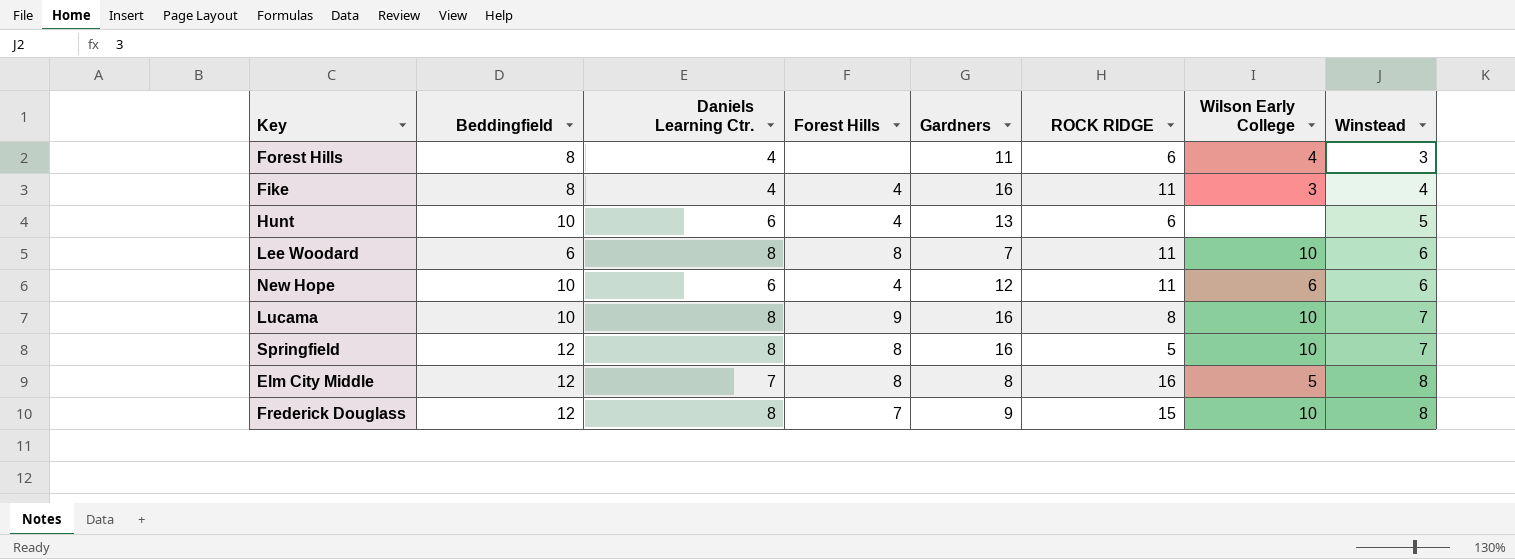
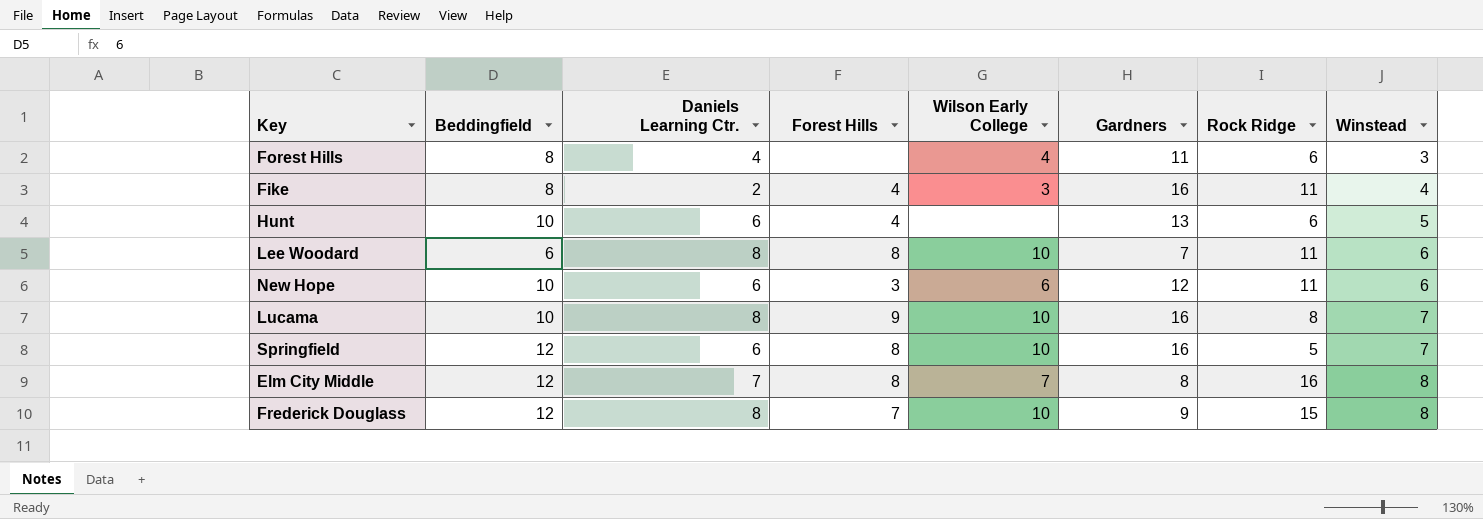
column Wilson Early College | position: 7 -> 5
column name: ROCK RIDGE -> Rock Ridge
Fike | Daniels Learning Ctr.: 4 -> 2
New Hope | Forest Hills: 4 -> 3
Springfield | Daniels Learning Ctr.: 8 -> 6
Elm City Middle | Wilson Early College: 5 -> 7

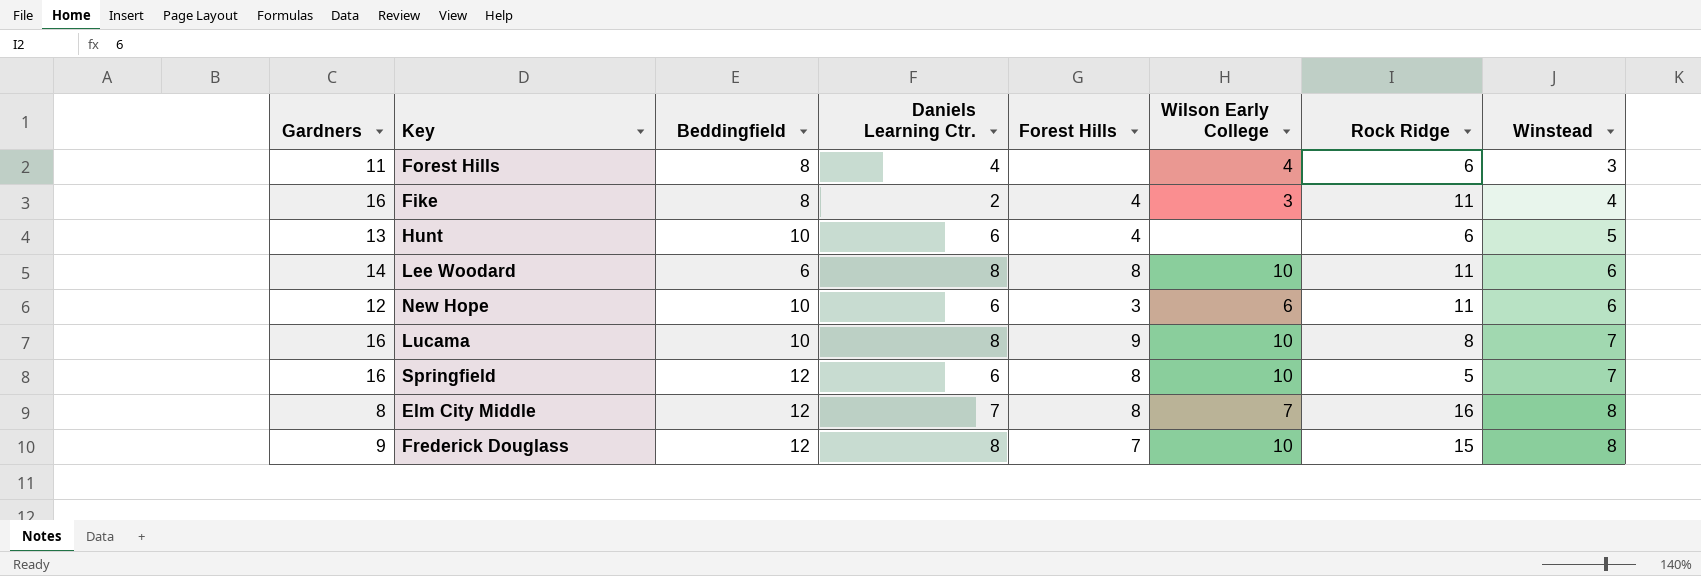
column Gardners | position: 6 -> 1
Lee Woodard | Gardners: 7 -> 14

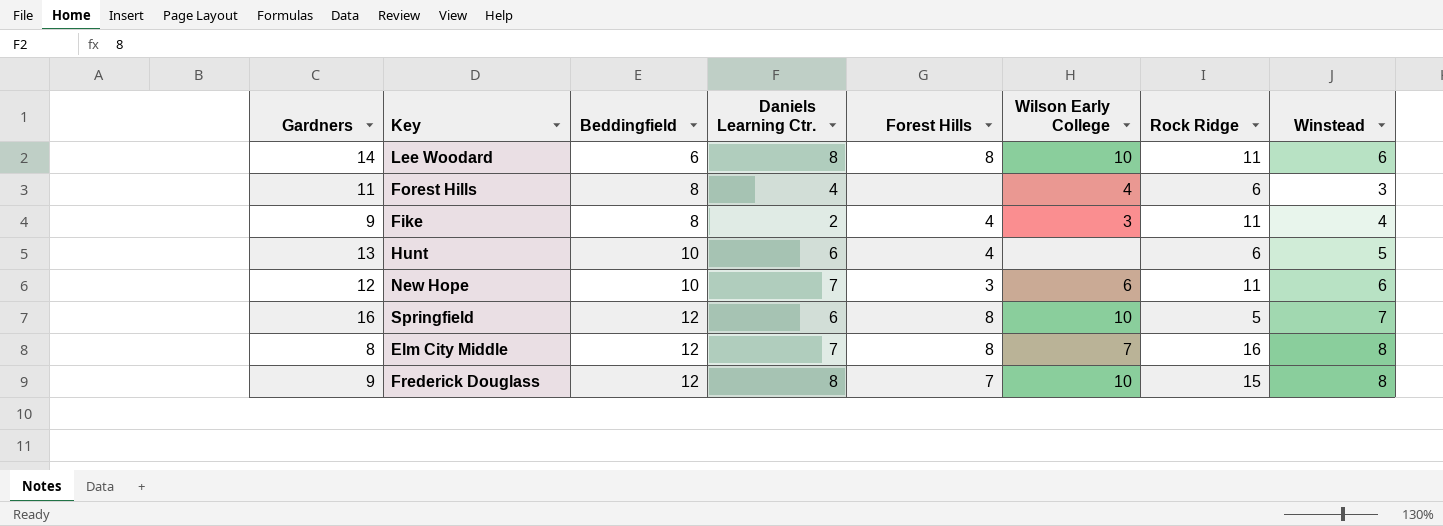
row order: Winstead ascending -> Beddingfield ascending
row Lucama: 16 | 10 | 8 | 9 | 10 | 8 | 7 -> none
Fike | Gardners: 16 -> 9
New Hope | Daniels Learning Ctr.: 6 -> 7

